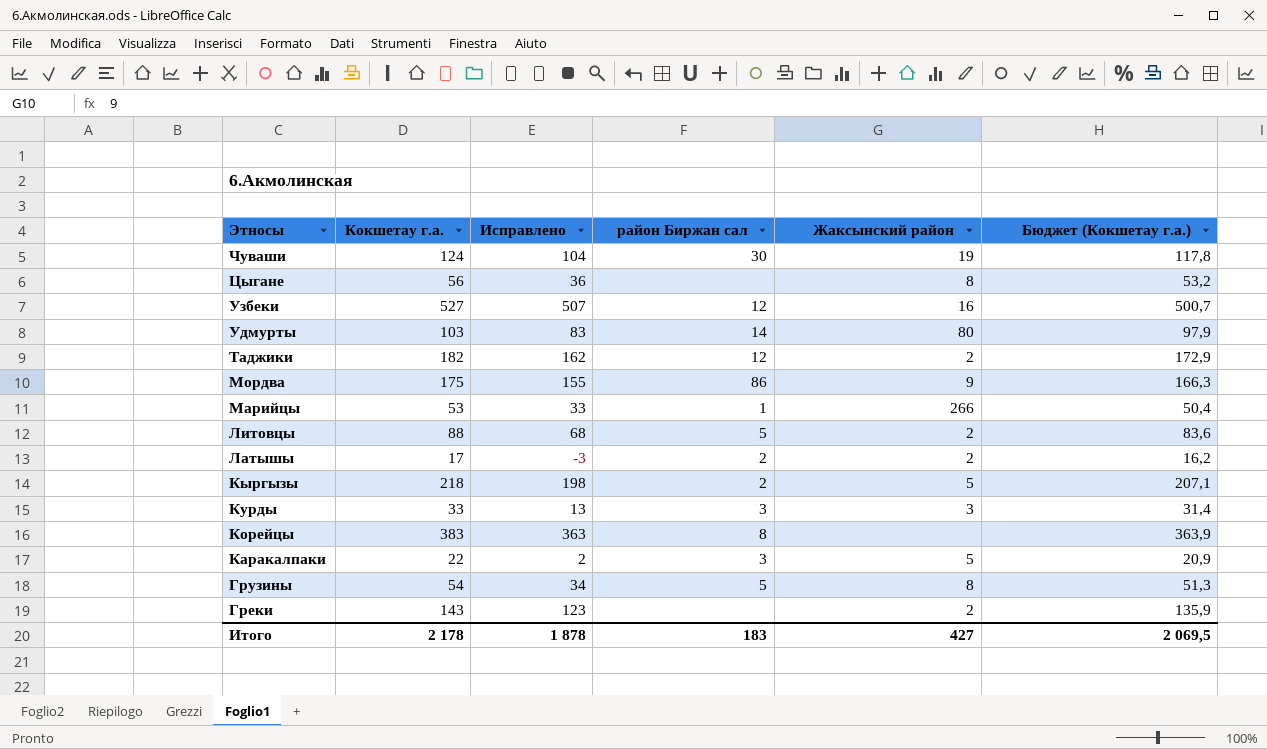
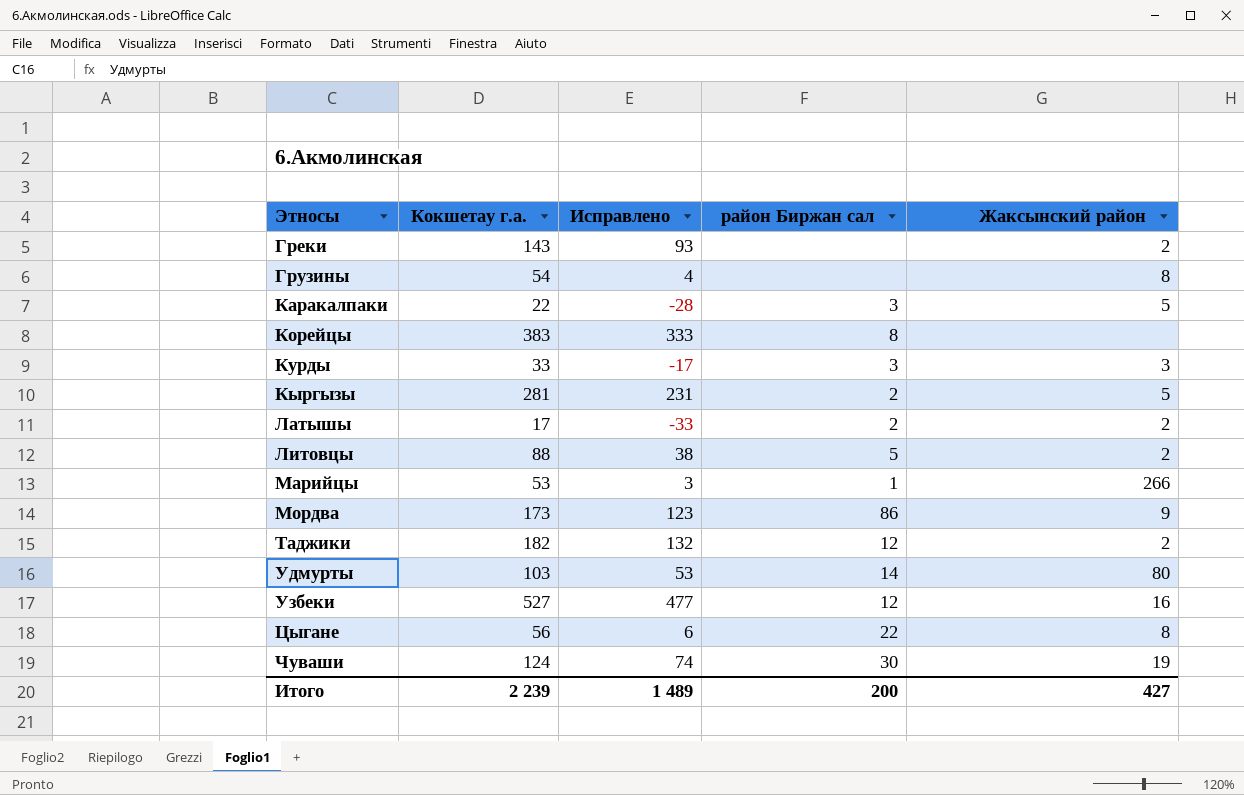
row order: Этносы descending -> Этносы ascending
column Бюджет (Кокшетау г.а.) | formula: [Кокшетау г.а.] * 0,95 -> none
column Исправлено | formula: [Кокшетау г.а.] - 20 -> [Кокшетау г.а.] - 50
Грузины | район Биржан сал: 5 -> none
Кыргызы | Кокшетау г.а.: 218 -> 281
Мордва | Кокшетау г.а.: 175 -> 173
Цыгане | район Биржан сал: none -> 22
Итого | Кокшетау г.а.: 2 178 -> 2 239
Итого | Исправлено: 1 878 -> 1 489
Итого | район Биржан сал: 183 -> 200

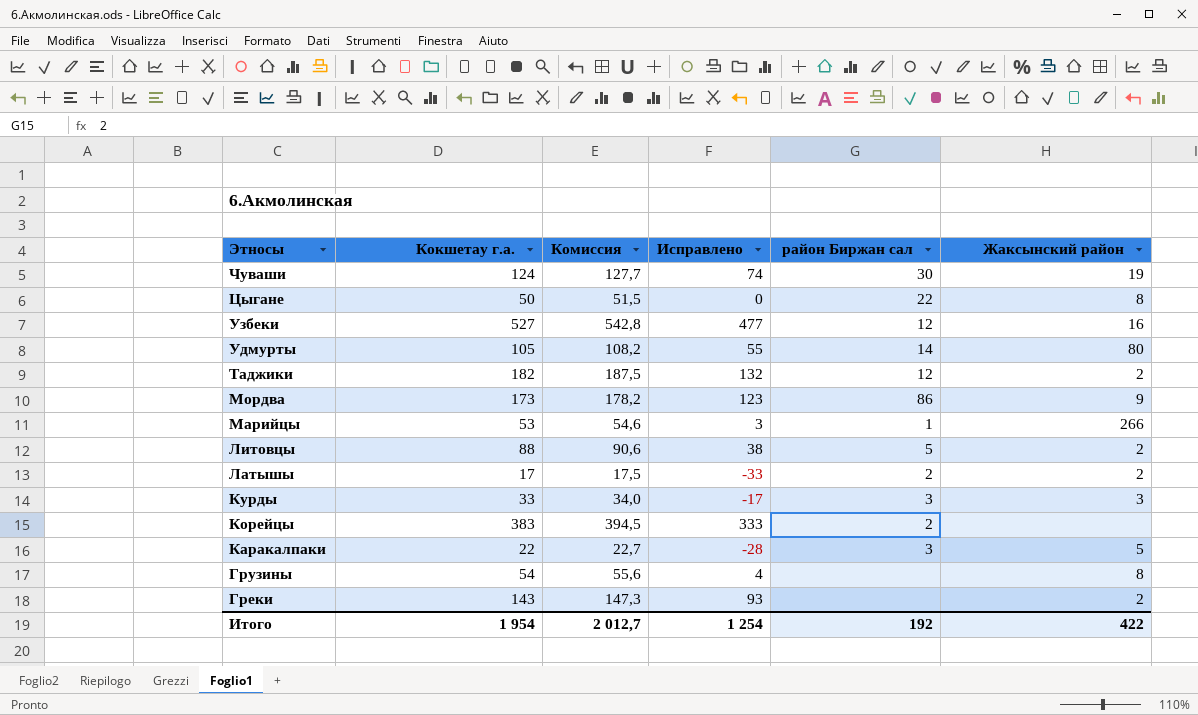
row order: Этносы ascending -> Этносы descending
column Комиссия | formula: none -> [Кокшетау г.а.] * 1,03
row Кыргызы: 281 | 231 | 2 | 5 -> none
Цыгане | Кокшетау г.а.: 56 -> 50
Цыгане | Исправлено: 6 -> 0
Удмурты | Кокшетау г.а.: 103 -> 105
Удмурты | Исправлено: 53 -> 55
Корейцы | район Биржан сал: 8 -> 2
Итого | Кокшетау г.а.: 2 239 -> 1 954
Итого | Исправлено: 1 489 -> 1 254
Итого | район Биржан сал: 200 -> 192
Итого | Жаксынский район: 427 -> 422

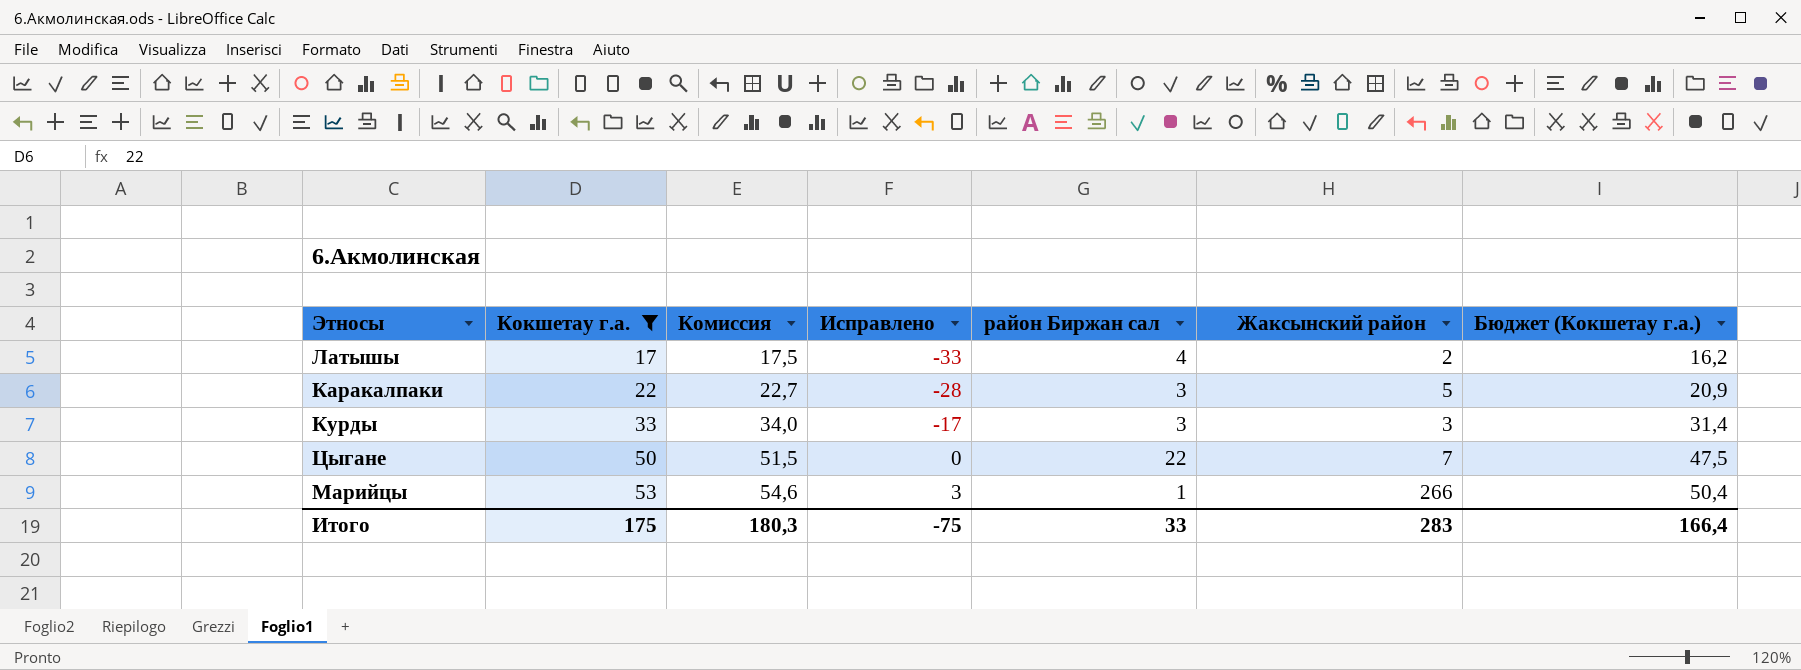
filter: none -> Кокшетау г.а. <= 53
row order: Этносы descending -> Кокшетау г.а. ascending
column Бюджет (Кокшетау г.а.) | formula: none -> [Кокшетау г.а.] * 0,95
Латышы | район Биржан сал: 2 -> 4
Цыгане | Жаксынский район: 8 -> 7
Итого | Кокшетау г.а.: 1 954 -> 175
Итого | Комиссия: 2 012,7 -> 180,3
Итого | Исправлено: 1 254 -> -75
Итого | район Биржан сал: 192 -> 33
Итого | Жаксынский район: 422 -> 283

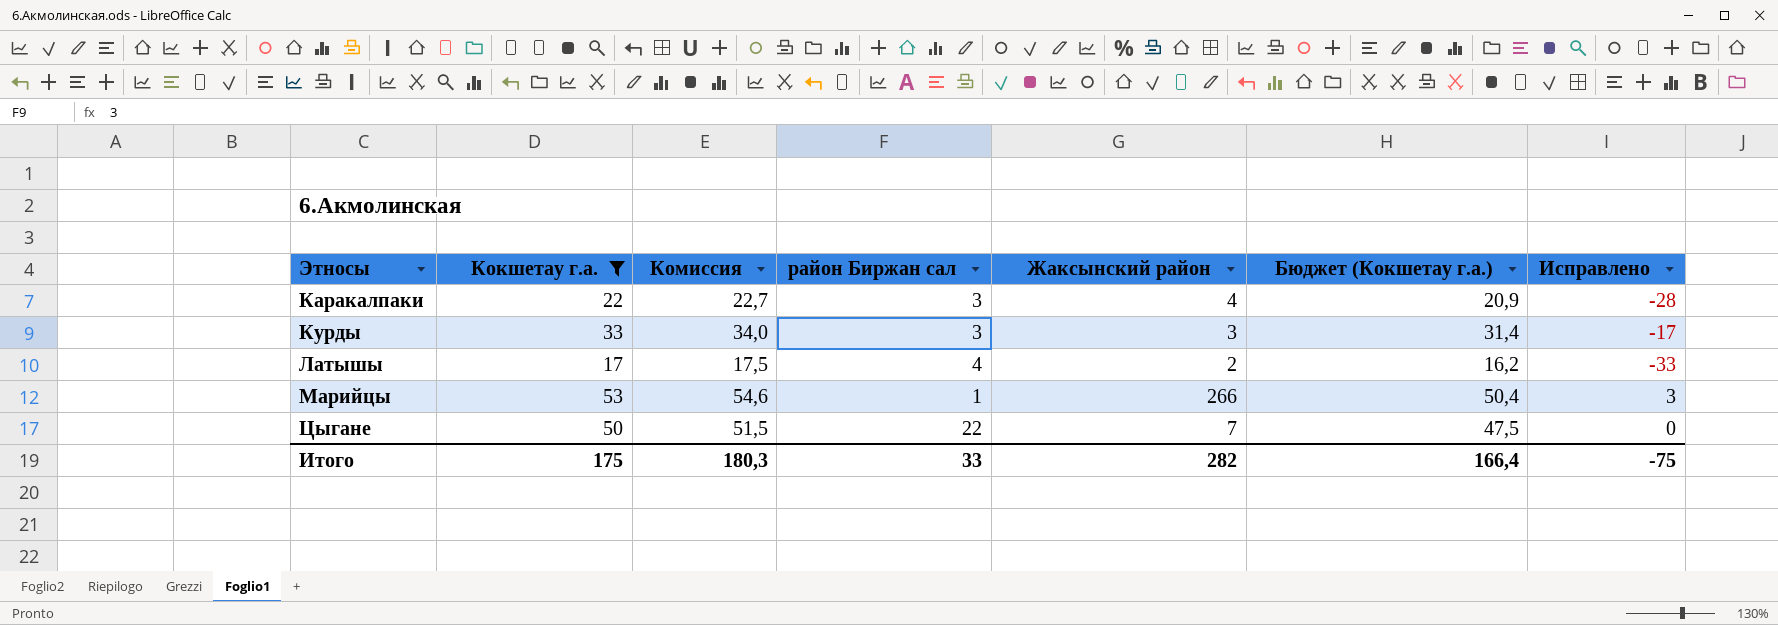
row order: Кокшетау г.а. ascending -> Этносы ascending
column Исправлено | position: 4 -> 7
Каракалпаки | Жаксынский район: 5 -> 4
Итого | Жаксынский район: 283 -> 282

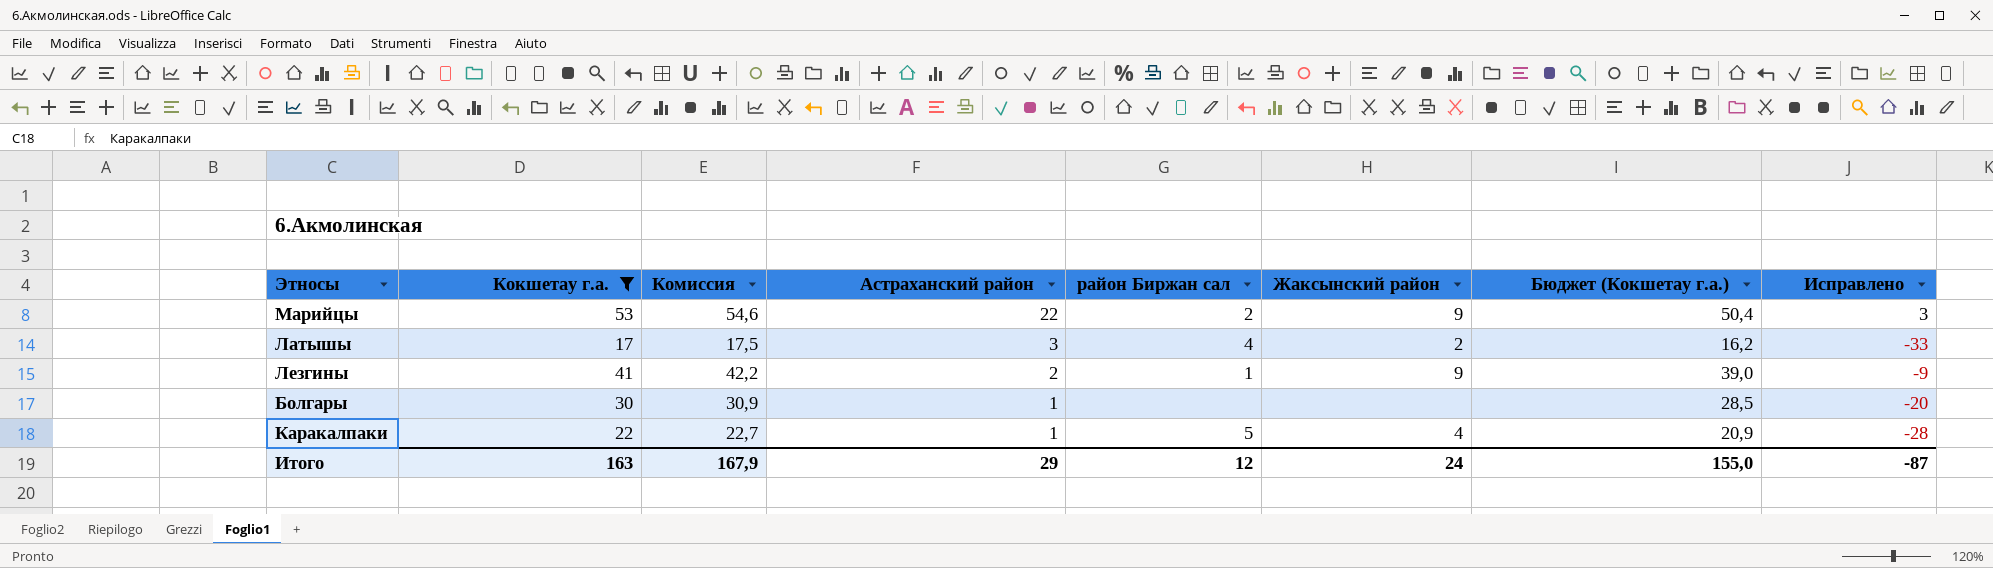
row order: Этносы ascending -> Астраханский район descending
column Астраханский район | position: none -> 4
row Курды: 33 | 34,0 | 3 | 3 | 31,4 | -17 -> none
row Цыгане: 50 | 51,5 | 22 | 7 | 47,5 | 0 -> none
Марийцы | район Биржан сал: 1 -> 2
Марийцы | Жаксынский район: 266 -> 9
row Лезгины: none -> 41 | 42,2 | 2 | 1 | 9 | 39,0 | -9
row Болгары: none -> 30 | 30,9 | 1 | none | none | 28,5 | -20
Каракалпаки | район Биржан сал: 3 -> 5
Итого | Кокшетау г.а.: 175 -> 163
Итого | Комиссия: 180,3 -> 167,9
Итого | район Биржан сал: 33 -> 12
Итого | Жаксынский район: 282 -> 24
Итого | Бюджет (Кокшетау г.а.): 166,4 -> 155,0
Итого | Исправлено: -75 -> -87

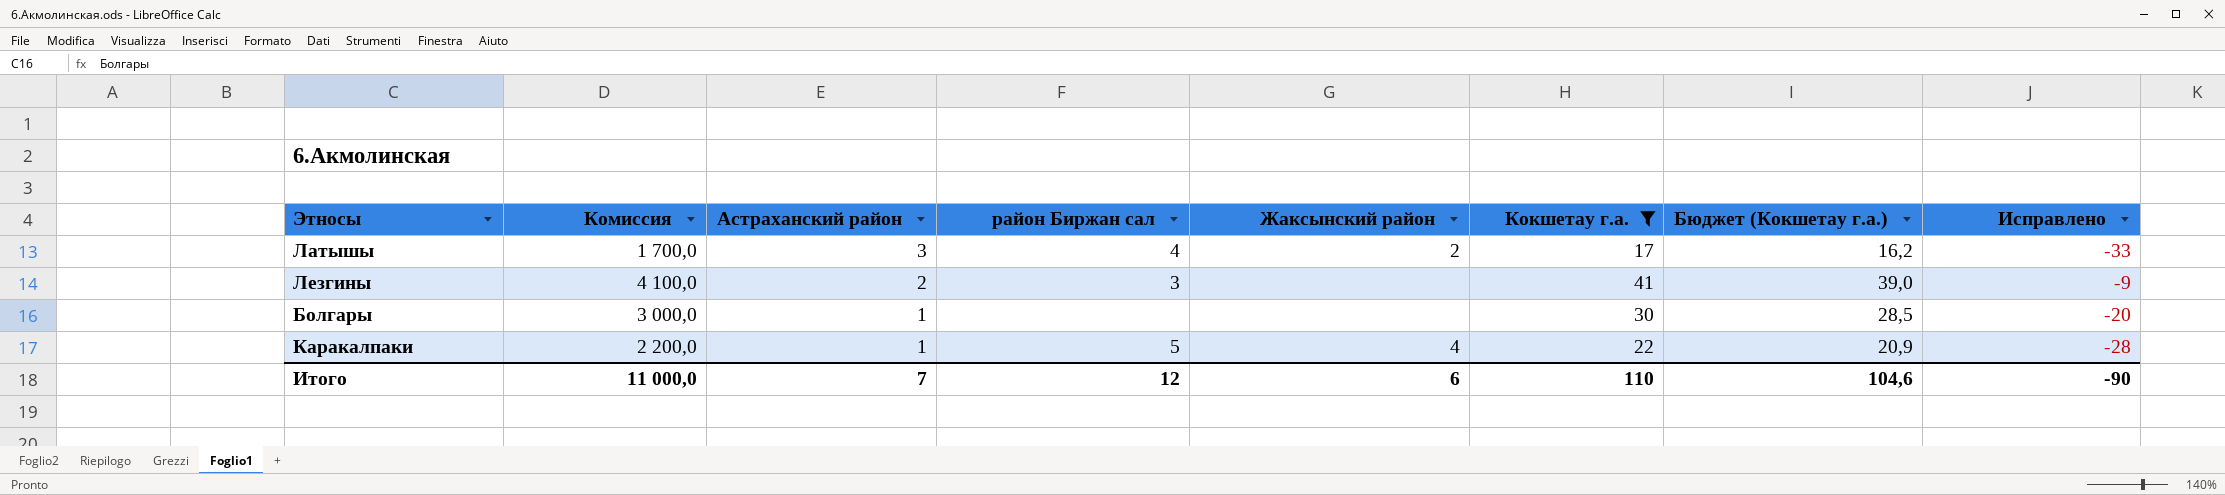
column Комиссия | formula: [Кокшетау г.а.] * 1,03 -> [Кокшетау г.а.] * 100
column Кокшетау г.а. | position: 2 -> 6
row Марийцы: 53 | 54,6 | 22 | 2 | 9 | 50,4 | 3 -> none
Лезгины | район Биржан сал: 1 -> 3
Лезгины | Жаксынский район: 9 -> none
Итого | Комиссия: 167,9 -> 11 000,0
Итого | Астраханский район: 29 -> 7
Итого | Жаксынский район: 24 -> 6
Итого | Кокшетау г.а.: 163 -> 110
Итого | Бюджет (Кокшетау г.а.): 155,0 -> 104,6
Итого | Исправлено: -87 -> -90

